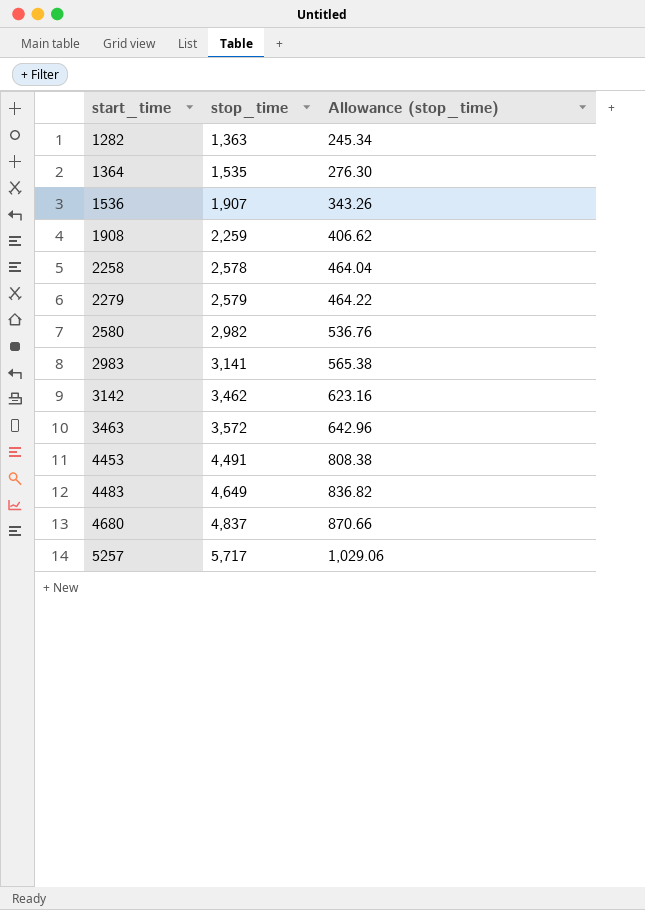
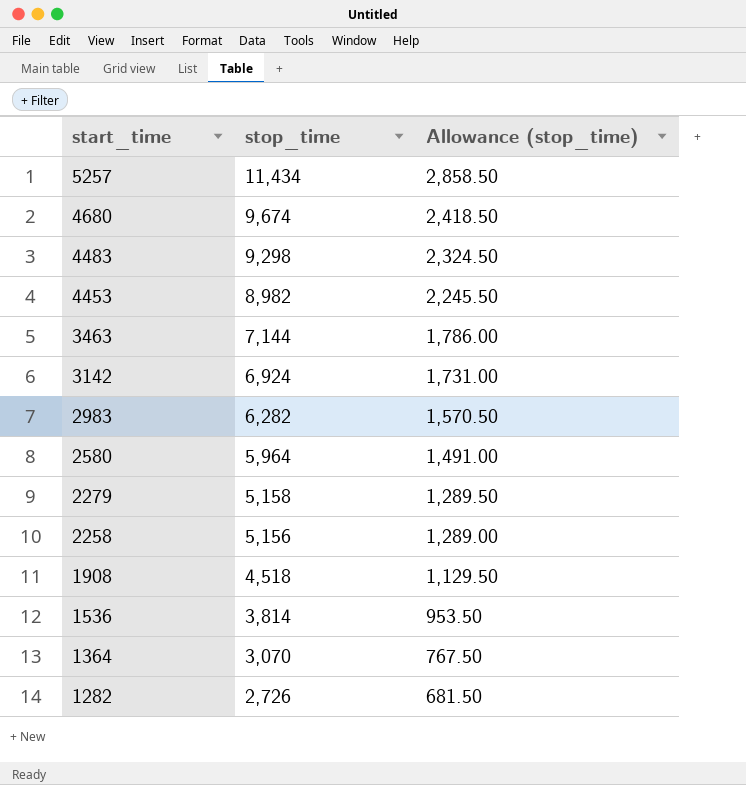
row order: start_time ascending -> start_time descending
column Allowance (stop_time) | formula: [stop_time] * 0.18 -> [stop_time] * 0.25
5257 | stop_time: 5,717 -> 11,434
4680 | stop_time: 4,837 -> 9,674
4483 | stop_time: 4,649 -> 9,298
4453 | stop_time: 4,491 -> 8,982
3463 | stop_time: 3,572 -> 7,144
3142 | stop_time: 3,462 -> 6,924
2983 | stop_time: 3,141 -> 6,282
2580 | stop_time: 2,982 -> 5,964
2279 | stop_time: 2,579 -> 5,158
2258 | stop_time: 2,578 -> 5,156
1908 | stop_time: 2,259 -> 4,518
1536 | stop_time: 1,907 -> 3,814
1364 | stop_time: 1,535 -> 3,070
1282 | stop_time: 1,363 -> 2,726

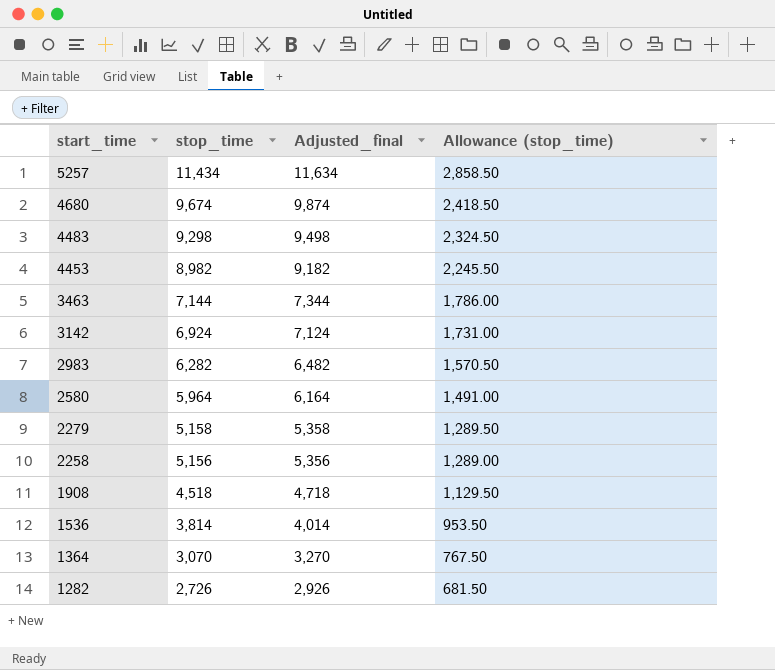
column Adjusted_final | formula: none -> [stop_time] + 200

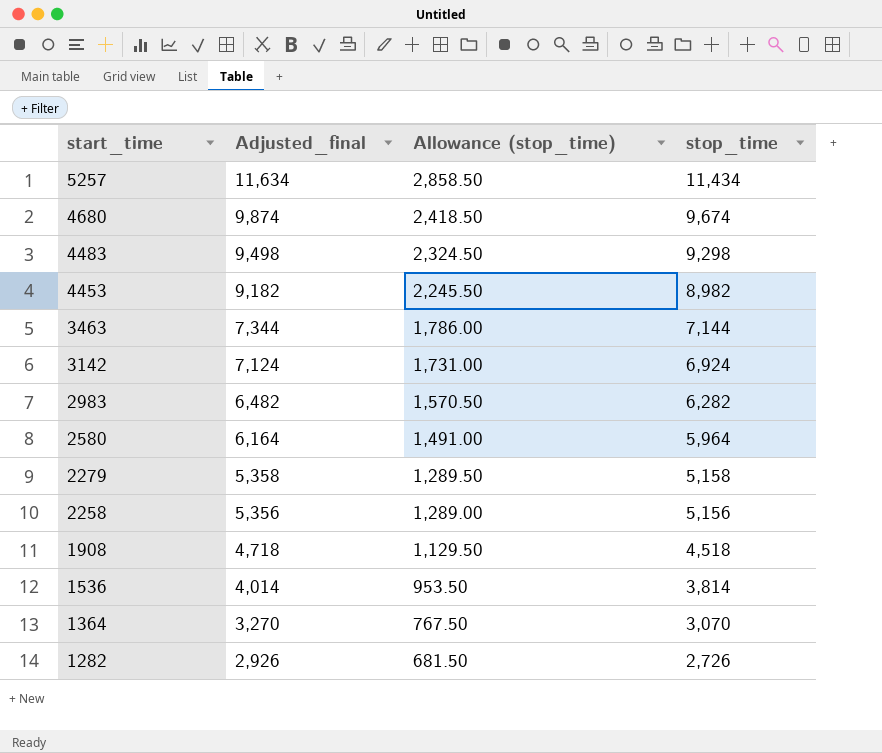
column stop_time | position: 2 -> 4

